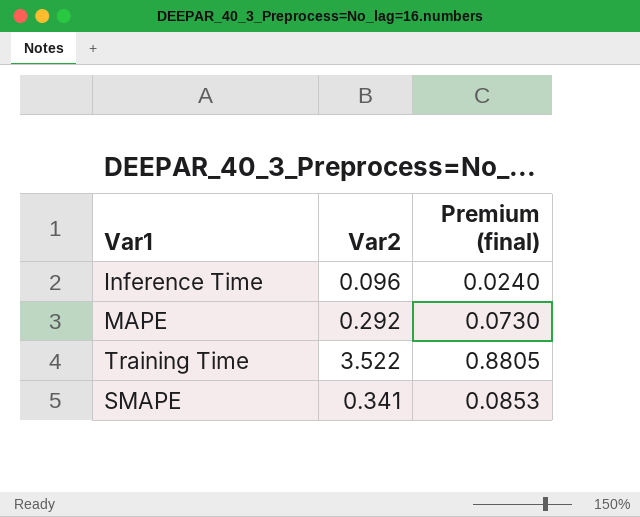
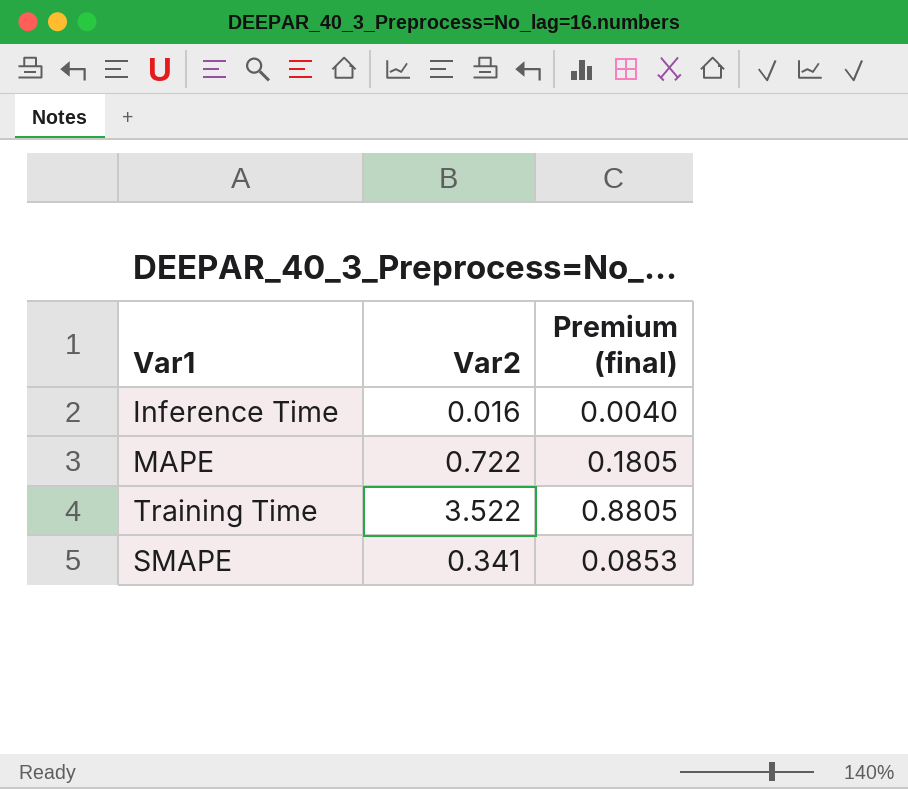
Inference Time | Var2: 0.096 -> 0.016
Inference Time | Premium (final): 0.0240 -> 0.0040
MAPE | Var2: 0.292 -> 0.722
MAPE | Premium (final): 0.0730 -> 0.1805

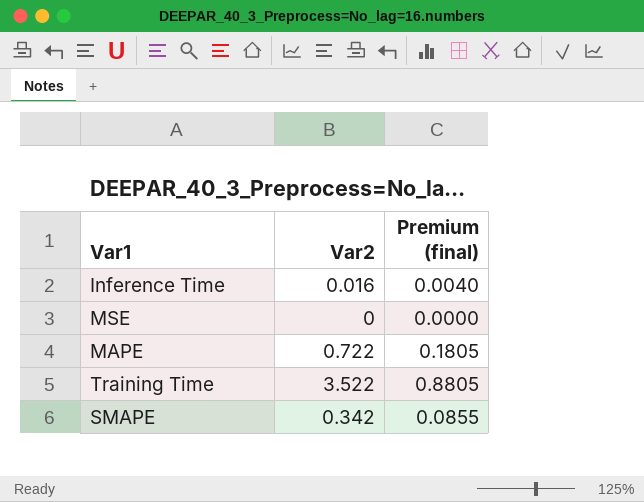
row MSE: none -> 0 | 0.0000
SMAPE | Var2: 0.341 -> 0.342
SMAPE | Premium (final): 0.0853 -> 0.0855

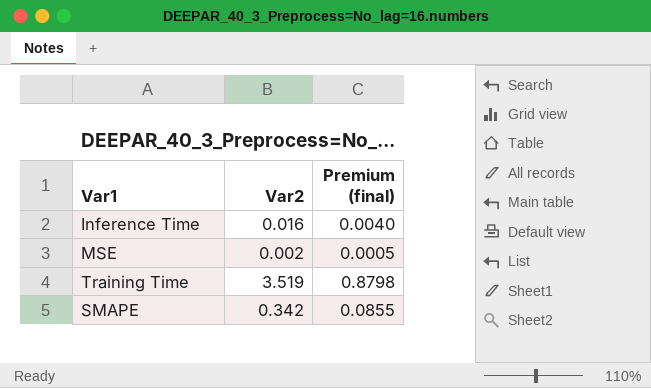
row MAPE: 0.722 | 0.1805 -> none
MSE | Var2: 0 -> 0.002
MSE | Premium (final): 0.0000 -> 0.0005
Training Time | Var2: 3.522 -> 3.519
Training Time | Premium (final): 0.8805 -> 0.8798

